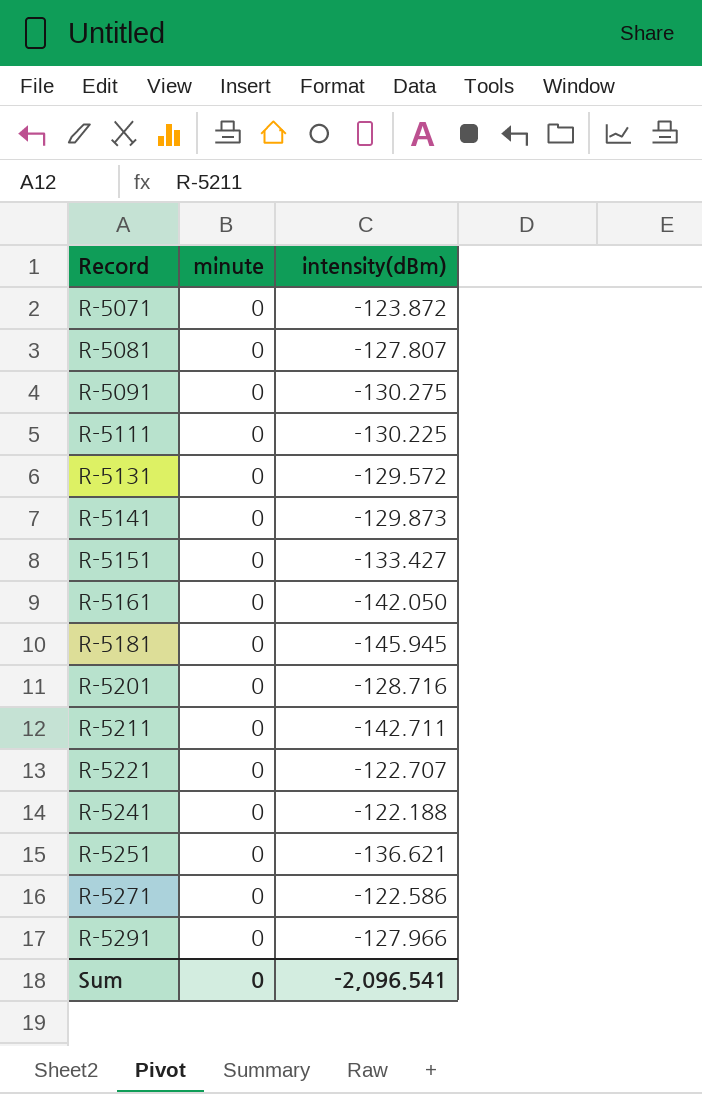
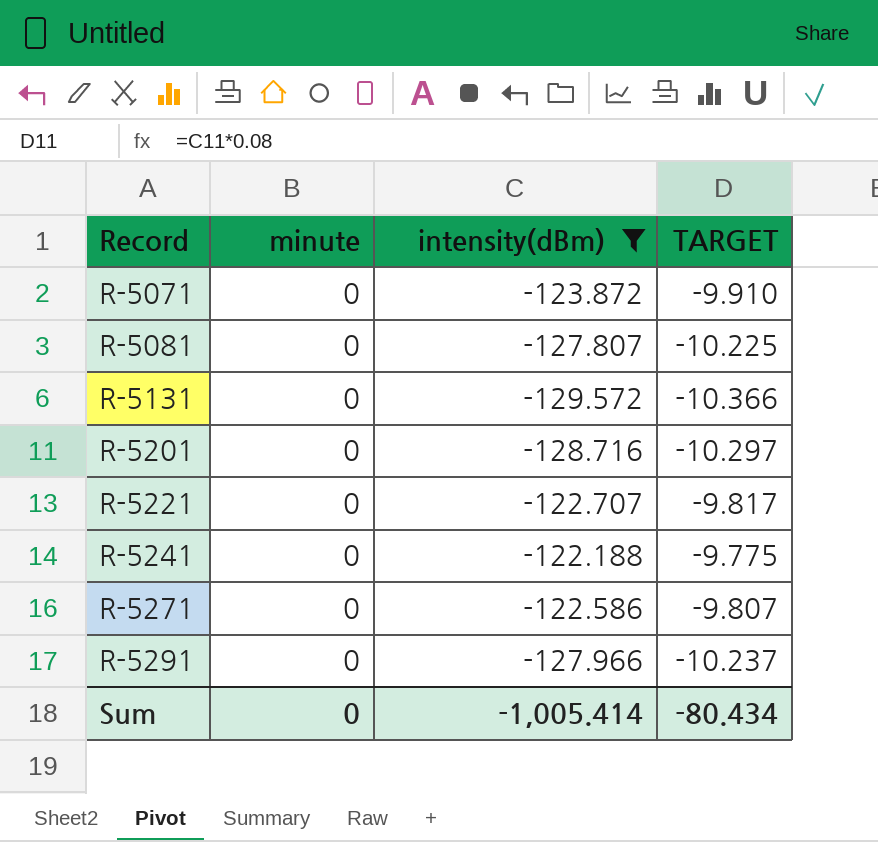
filter: none -> intensity(dBm) >= -129.572
column TARGET | formula: none -> [intensity(dBm)] * 0.08
Sum | intensity(dBm): -2,096.541 -> -1,005.414

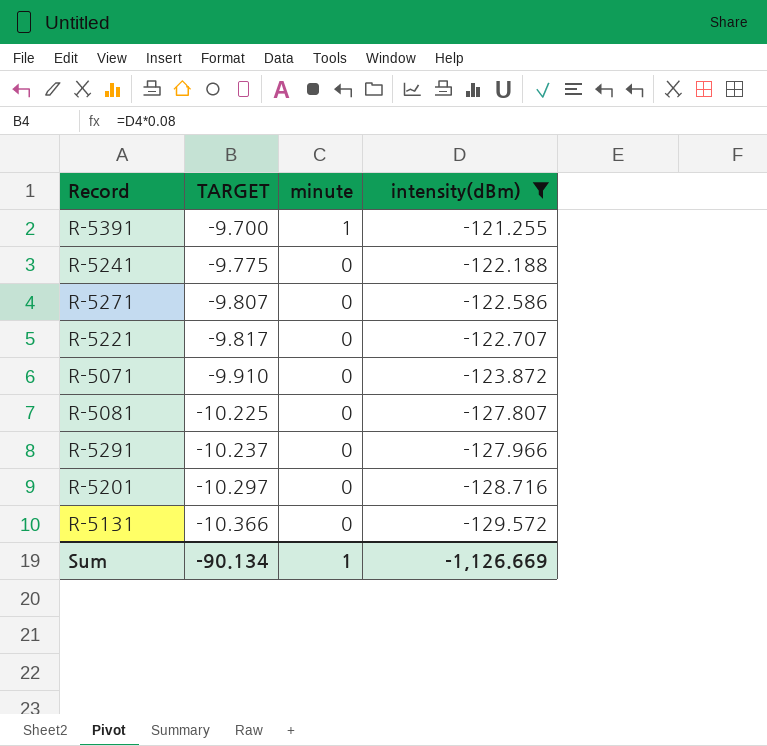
row order: Record ascending -> TARGET descending
column TARGET | position: 4 -> 2
row R-5391: none -> -9.700 | 1 | -121.255
Sum | TARGET: -80.434 -> -90.134
Sum | minute: 0 -> 1
Sum | intensity(dBm): -1,005.414 -> -1,126.669

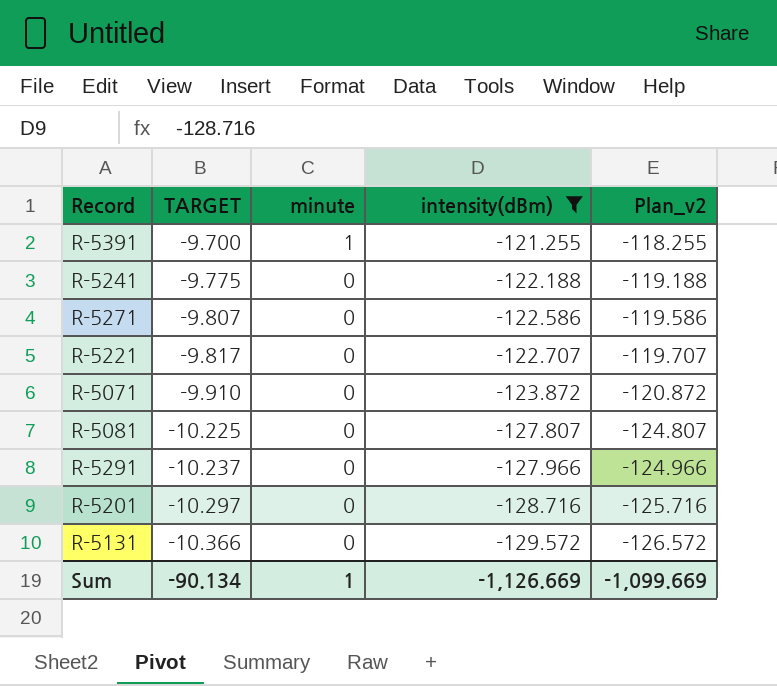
column Plan_v2 | formula: none -> [intensity(dBm)] + 3

